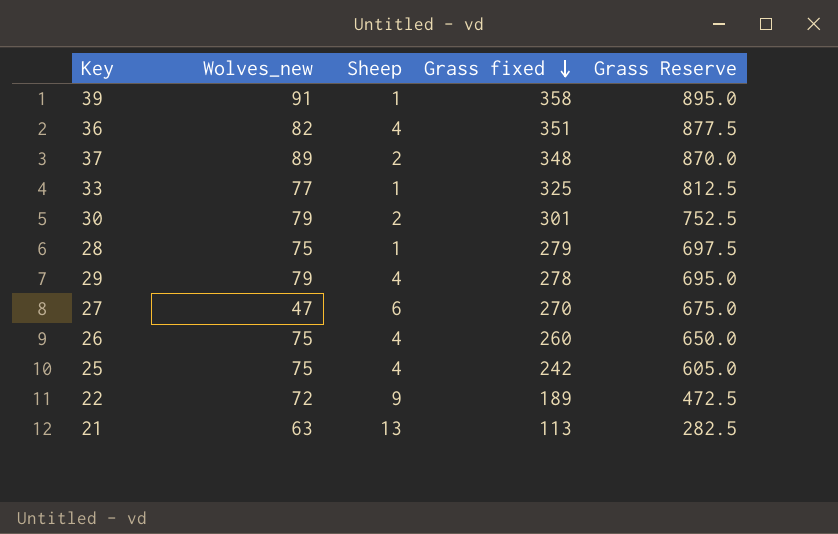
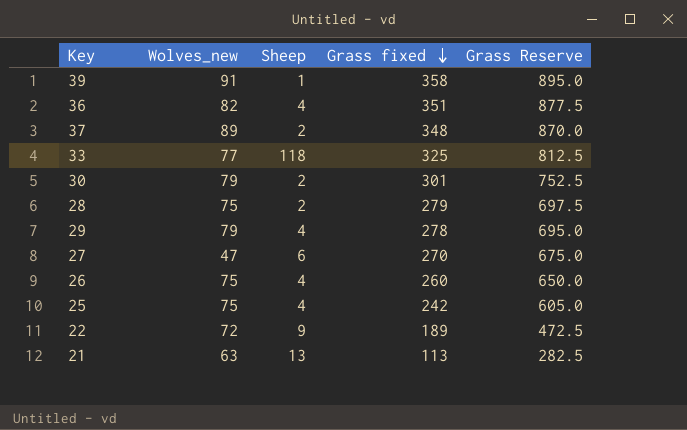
33 | Sheep: 1 -> 118
28 | Sheep: 1 -> 2

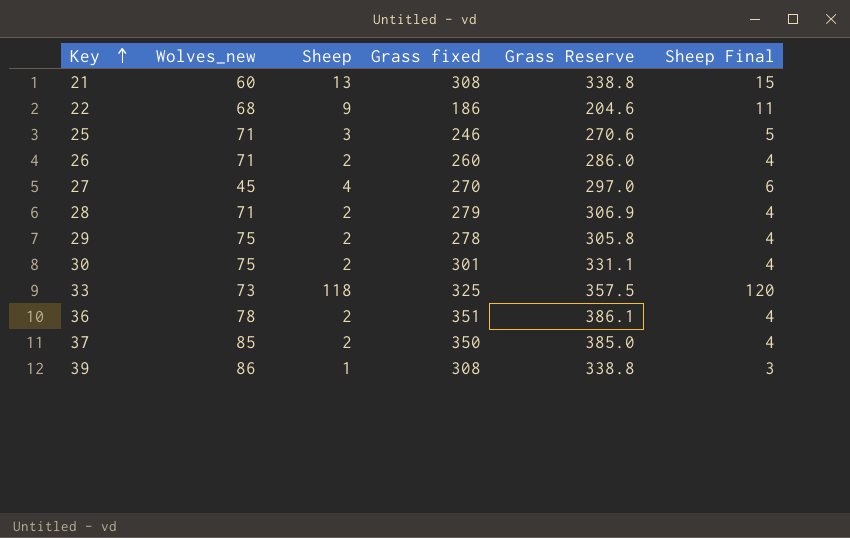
row order: Grass fixed descending -> Key ascending
column Grass Reserve | formula: [Grass fixed] * 2.5 -> [Grass fixed] * 1.1
column Sheep Final | formula: none -> [Sheep] + 2
21 | Wolves_new: 63 -> 60
21 | Grass fixed: 113 -> 308
22 | Wolves_new: 72 -> 68
22 | Grass fixed: 189 -> 186
25 | Wolves_new: 75 -> 71
25 | Sheep: 4 -> 3
25 | Grass fixed: 242 -> 246
26 | Wolves_new: 75 -> 71
26 | Sheep: 4 -> 2
27 | Wolves_new: 47 -> 45
27 | Sheep: 6 -> 4
28 | Wolves_new: 75 -> 71
29 | Wolves_new: 79 -> 75
29 | Sheep: 4 -> 2
30 | Wolves_new: 79 -> 75
33 | Wolves_new: 77 -> 73
36 | Wolves_new: 82 -> 78
36 | Sheep: 4 -> 2
37 | Wolves_new: 89 -> 85
37 | Grass fixed: 348 -> 350
39 | Wolves_new: 91 -> 86
39 | Grass fixed: 358 -> 308

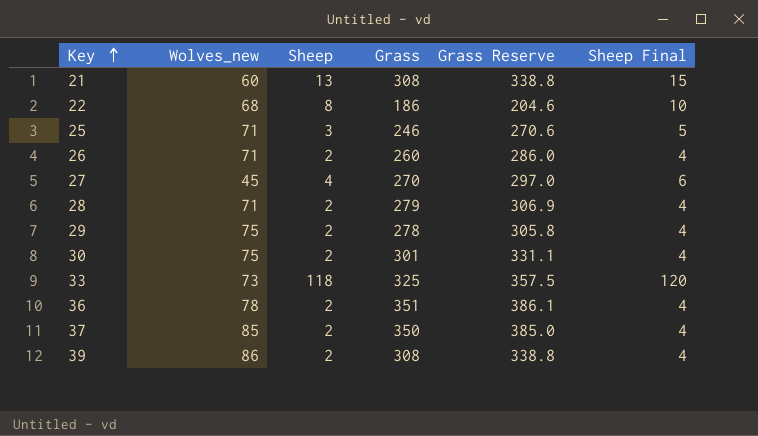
column name: Grass fixed -> Grass
22 | Sheep: 9 -> 8
22 | Sheep Final: 11 -> 10
39 | Sheep: 1 -> 2
39 | Sheep Final: 3 -> 4

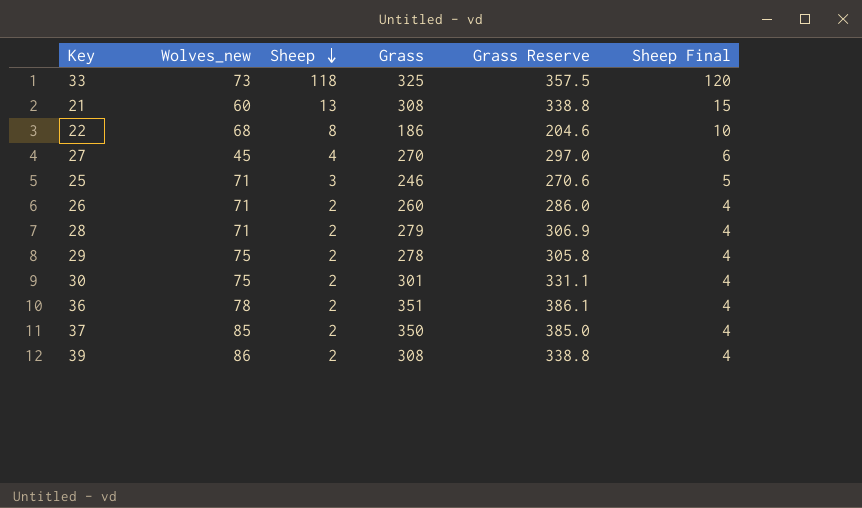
row order: Key ascending -> Sheep descending

